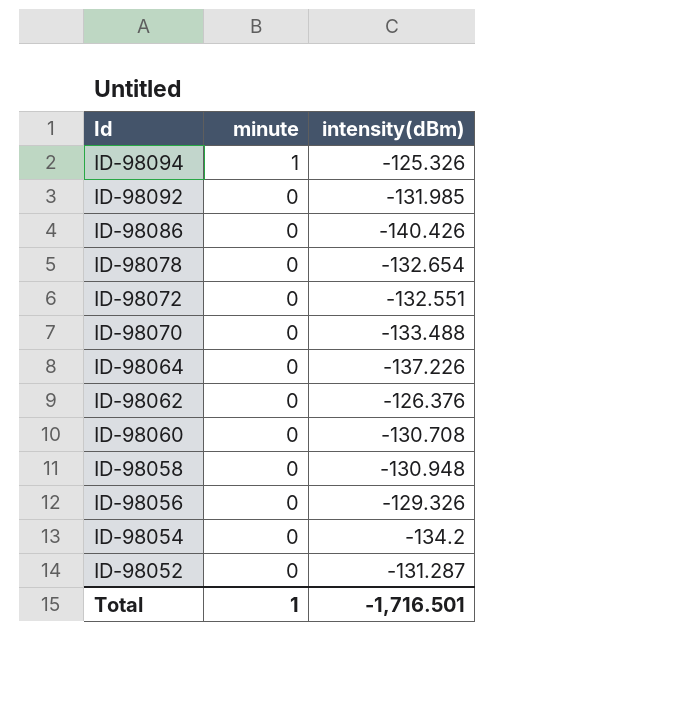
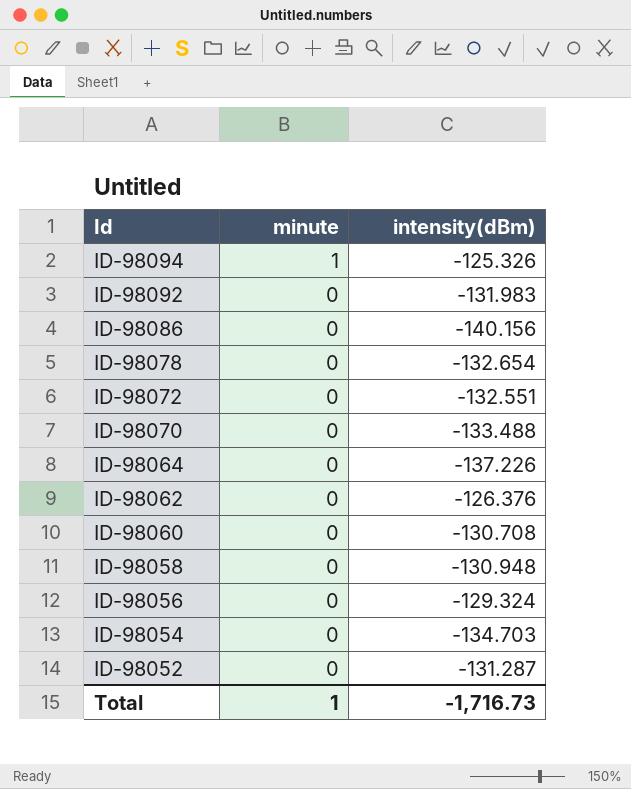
ID-98092 | intensity(dBm): -131.985 -> -131.983
ID-98086 | intensity(dBm): -140.426 -> -140.156
ID-98056 | intensity(dBm): -129.326 -> -129.324
ID-98054 | intensity(dBm): -134.2 -> -134.703
Total | intensity(dBm): -1,716.501 -> -1,716.73

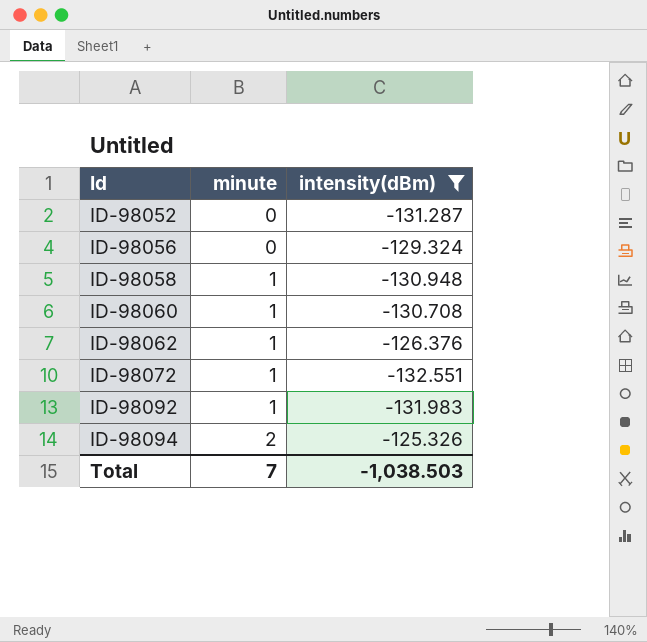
filter: none -> intensity(dBm) >= -132.551
row order: Id descending -> Id ascending
ID-98058 | minute: 0 -> 1
ID-98060 | minute: 0 -> 1
ID-98062 | minute: 0 -> 1
ID-98072 | minute: 0 -> 1
ID-98092 | minute: 0 -> 1
ID-98094 | minute: 1 -> 2
Total | minute: 1 -> 7
Total | intensity(dBm): -1,716.73 -> -1,038.503

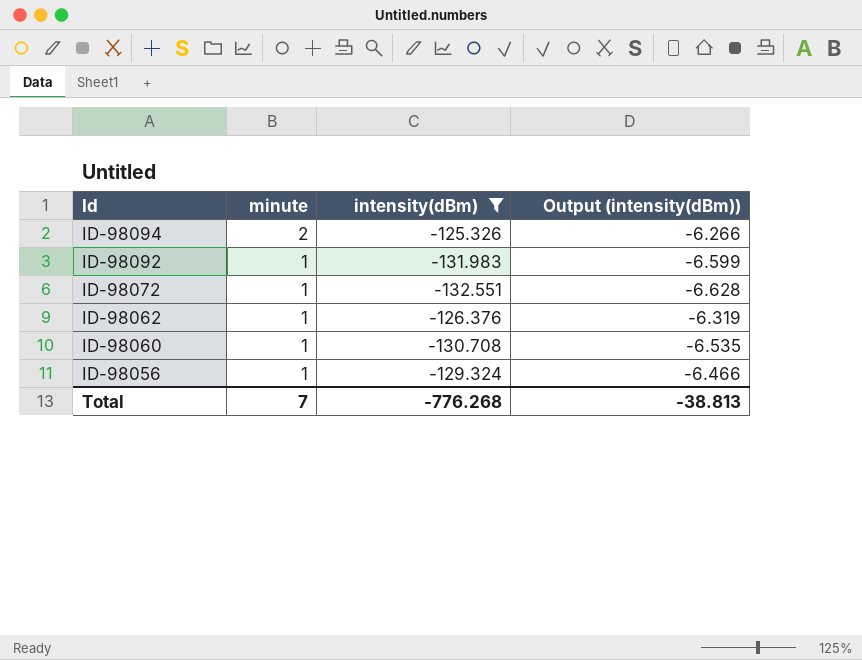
row order: Id ascending -> Id descending
column Output (intensity(dBm)) | formula: none -> [intensity(dBm)] * 0.05
row ID-98052: 0 | -131.287 -> none
row ID-98058: 1 | -130.948 -> none
ID-98056 | minute: 0 -> 1
Total | intensity(dBm): -1,038.503 -> -776.268

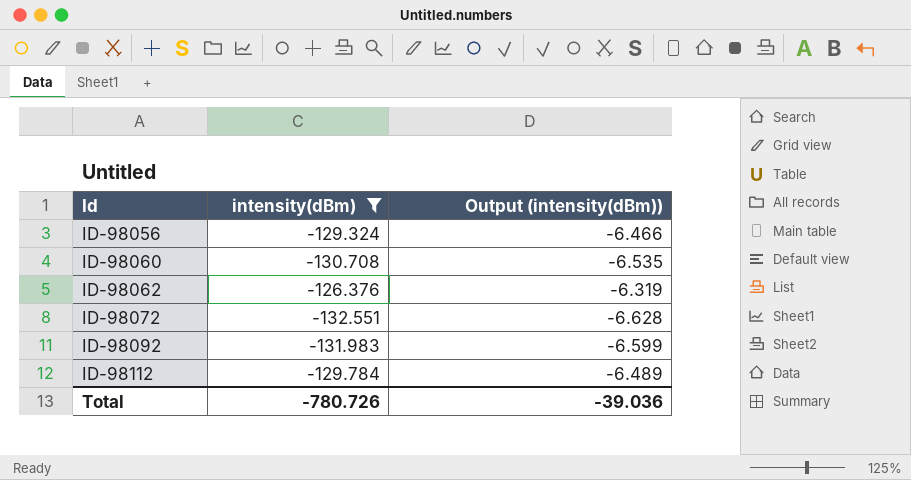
row order: Id descending -> Id ascending
column minute | position: 2 -> none
row ID-98094: 2 | -125.326 | -6.266 -> none
row ID-98112: none -> -129.784 | -6.489
Total | intensity(dBm): -776.268 -> -780.726
Total | Output (intensity(dBm)): -38.813 -> -39.036

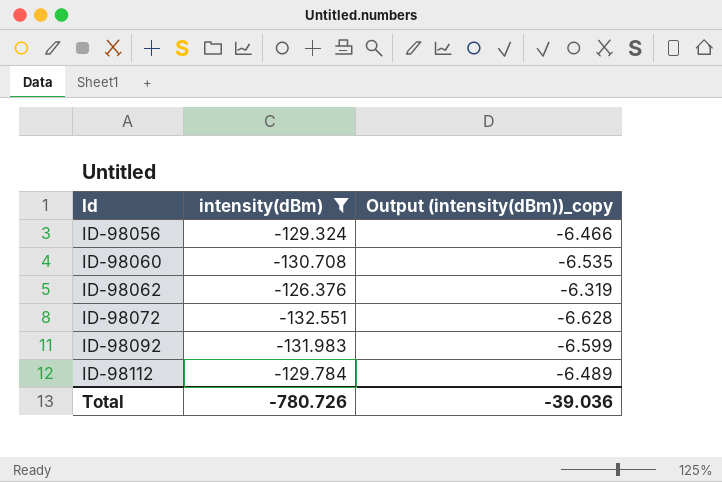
column name: Output (intensity(dBm)) -> Output (intensity(dBm))_copy

